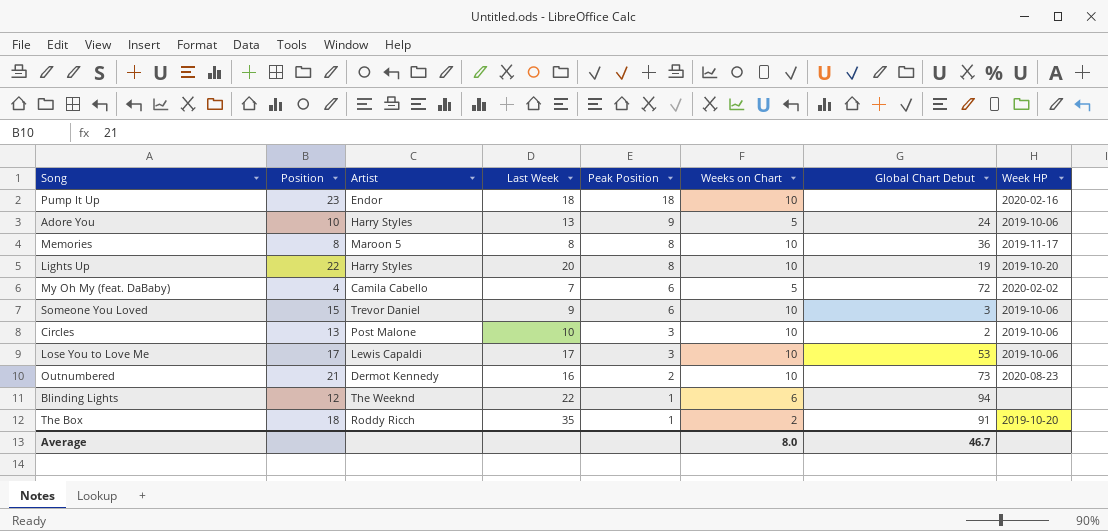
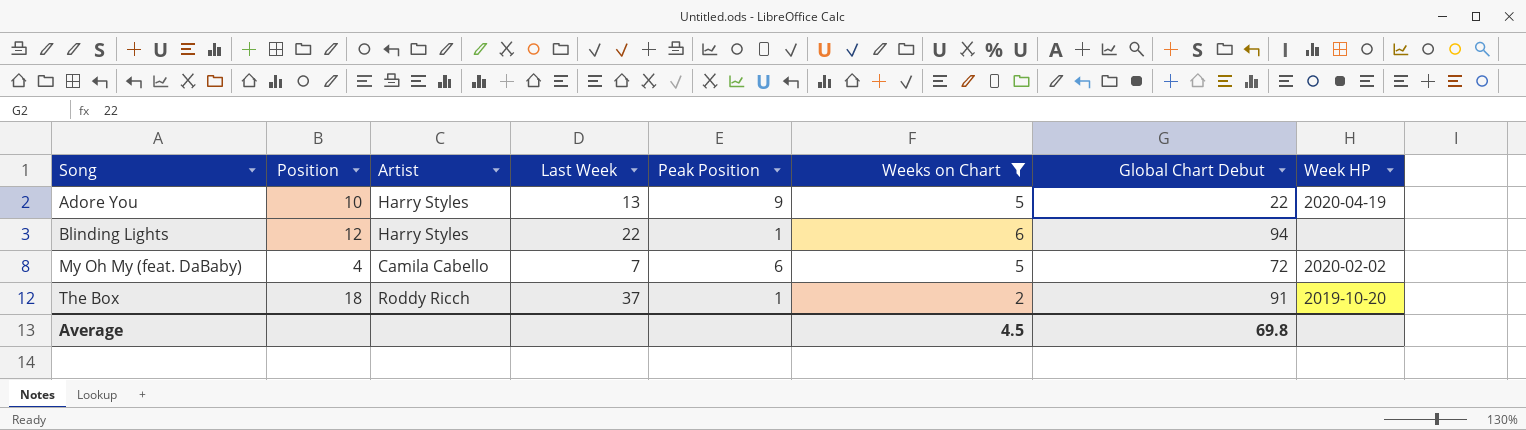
filter: none -> Weeks on Chart != 10
row order: Peak Position descending -> Song ascending
Adore You | Global Chart Debut: 24 -> 22
Adore You | Week HP: 2019-10-06 -> 2020-04-19
Blinding Lights | Artist: The Weeknd -> Harry Styles
The Box | Last Week: 35 -> 37
Average | Weeks on Chart: 8.0 -> 4.5
Average | Global Chart Debut: 46.7 -> 69.8

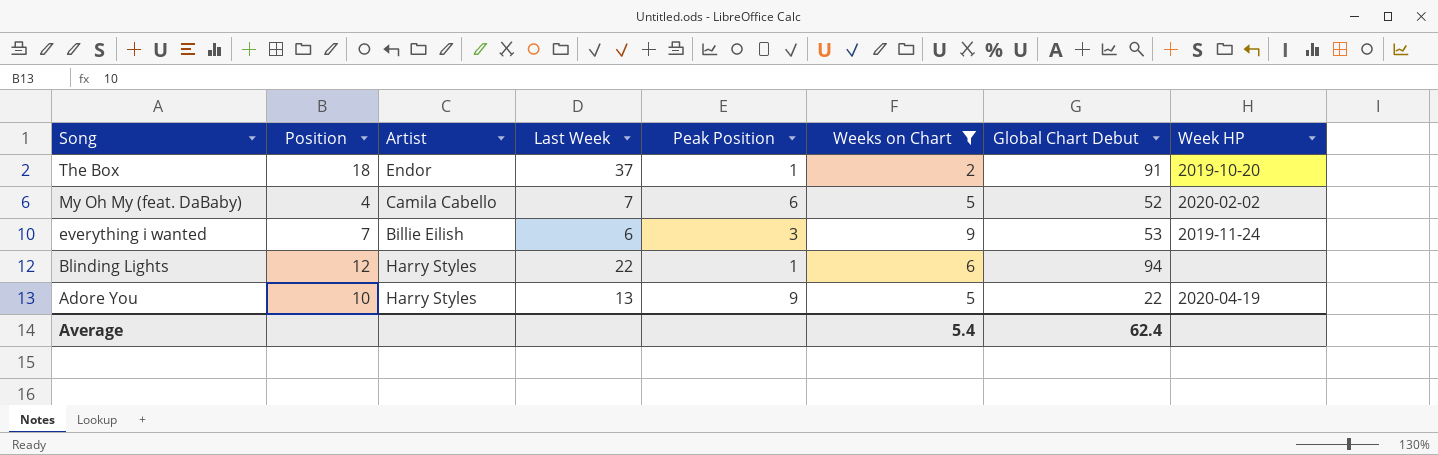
row order: Song ascending -> Song descending
The Box | Artist: Roddy Ricch -> Endor
My Oh My (feat. DaBaby) | Global Chart Debut: 72 -> 52
row everything i wanted: none -> 7 | Billie Eilish | 6 | 3 | 9 | 53 | 2019-11-24
Average | Weeks on Chart: 4.5 -> 5.4
Average | Global Chart Debut: 69.8 -> 62.4

